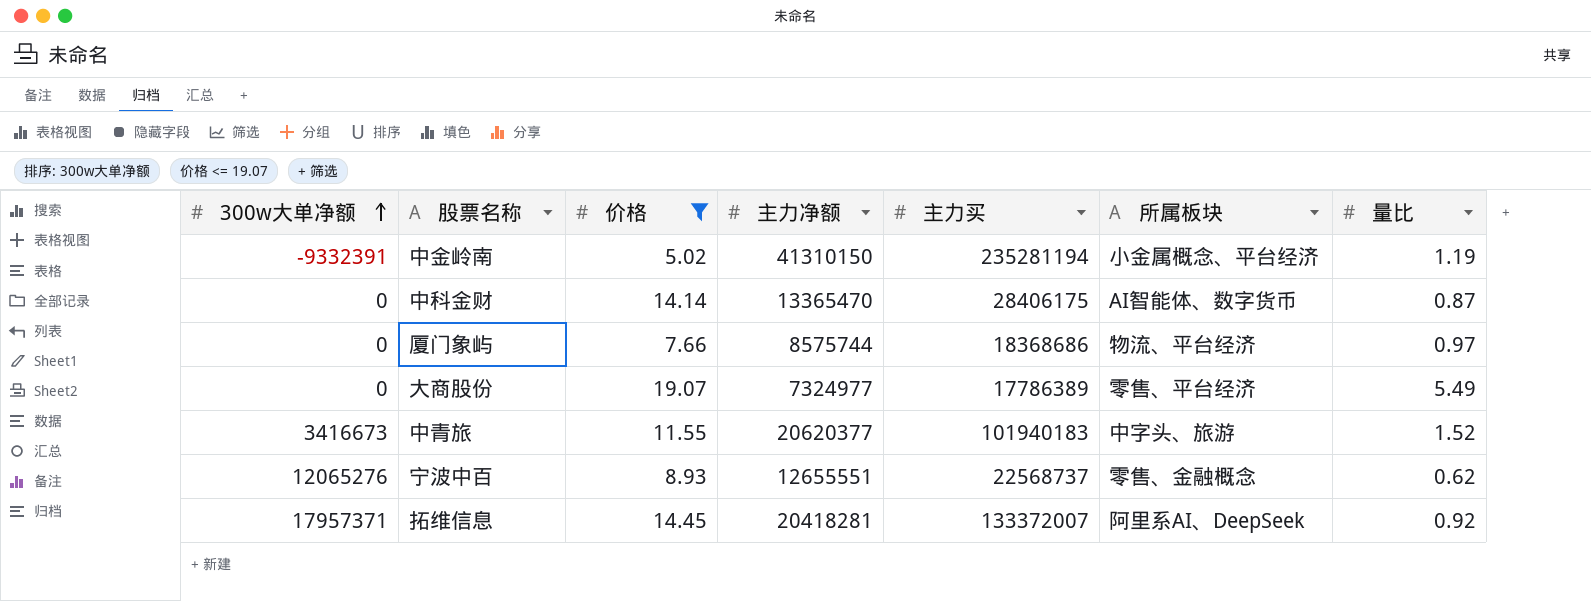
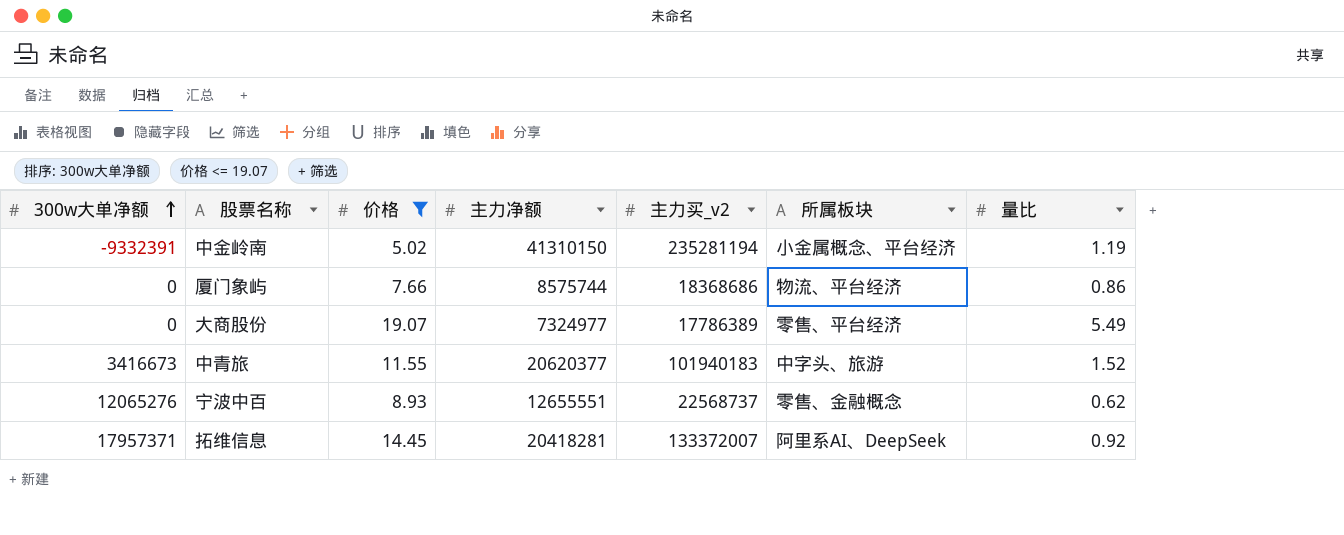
column name: 主力买 -> 主力买_v2
row 中科金财: 0 | 14.14 | 13365470 | 28406175 | AI智能体、数字货币 | 0.87 -> none
厦门象屿 | 量比: 0.97 -> 0.86

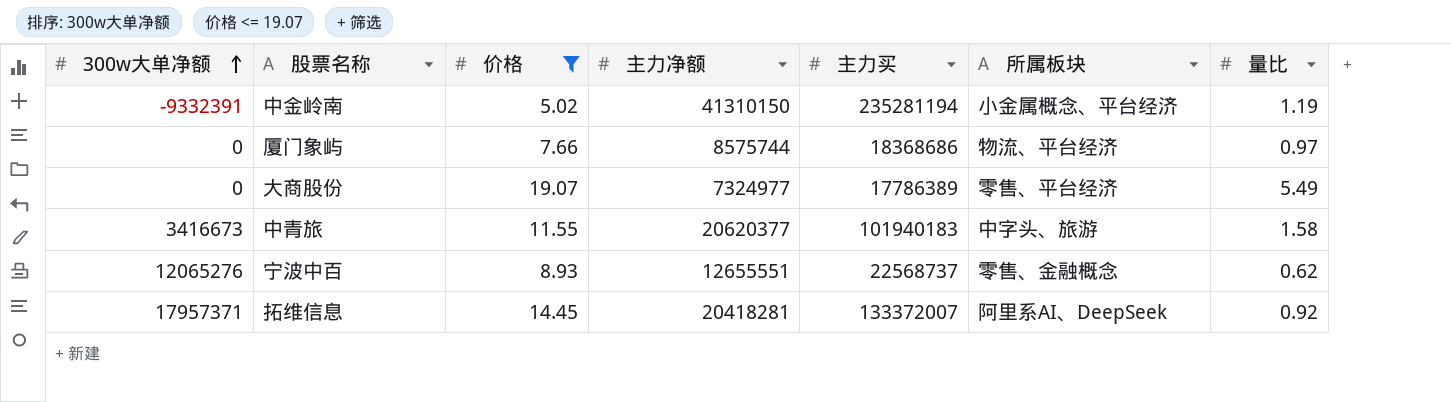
column name: 主力买_v2 -> 主力买
厦门象屿 | 量比: 0.86 -> 0.97
中青旅 | 量比: 1.52 -> 1.58

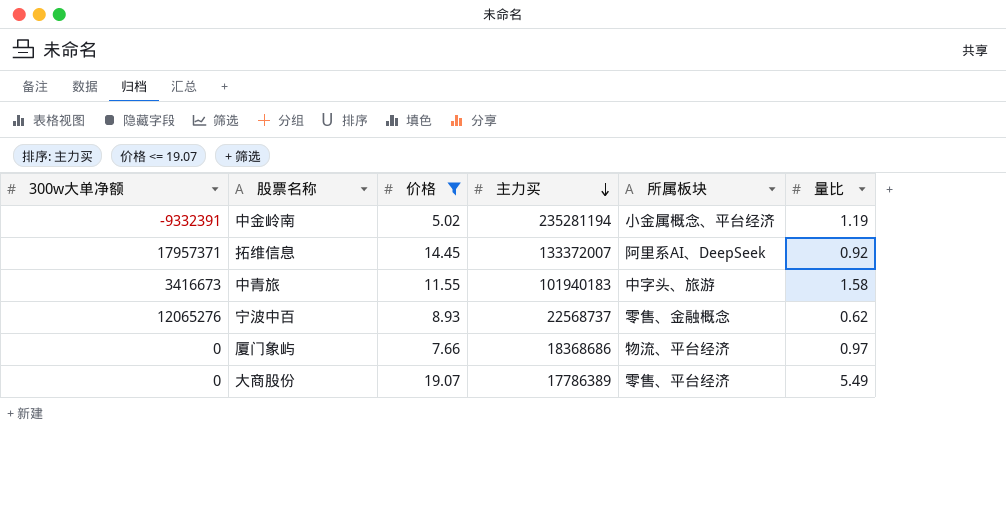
row order: 300w大单净额 ascending -> 主力买 descending
column 主力净额 | position: 4 -> none

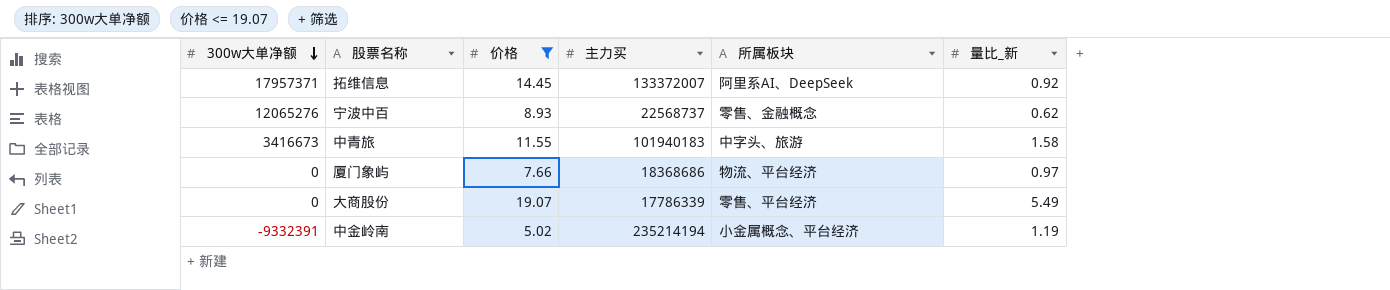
row order: 主力买 descending -> 300w大单净额 descending
column name: 量比 -> 量比_新
大商股份 | 主力买: 17786389 -> 17786339
中金岭南 | 主力买: 235281194 -> 235214194

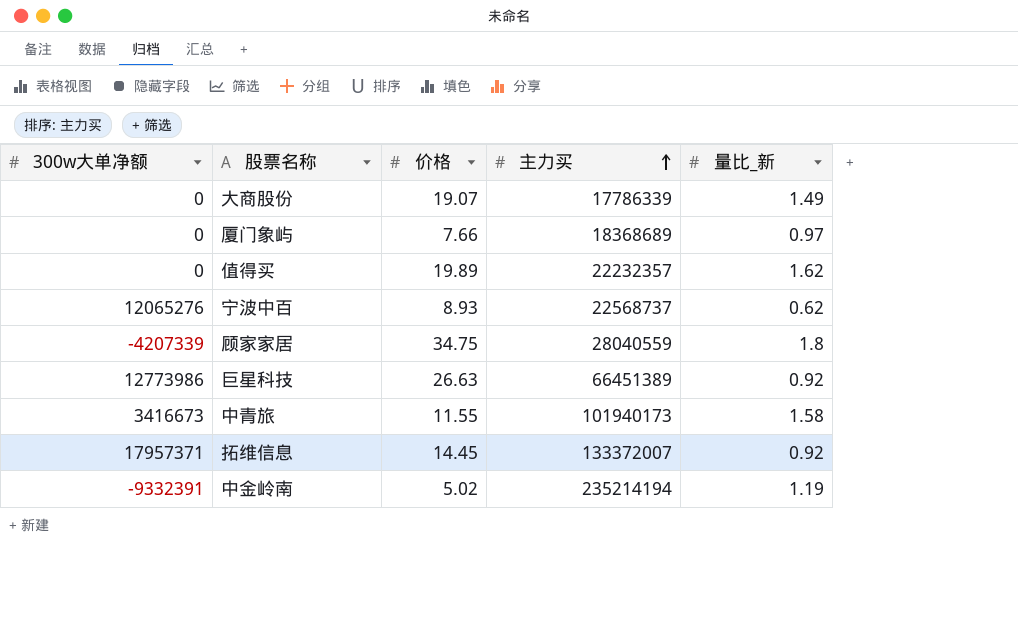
filter: 价格 <= 19.07 -> none
row order: 300w大单净额 descending -> 主力买 ascending
column 所属板块 | position: 5 -> none
大商股份 | 量比_新: 5.49 -> 1.49
厦门象屿 | 主力买: 18368686 -> 18368689
中青旅 | 主力买: 101940183 -> 101940173

